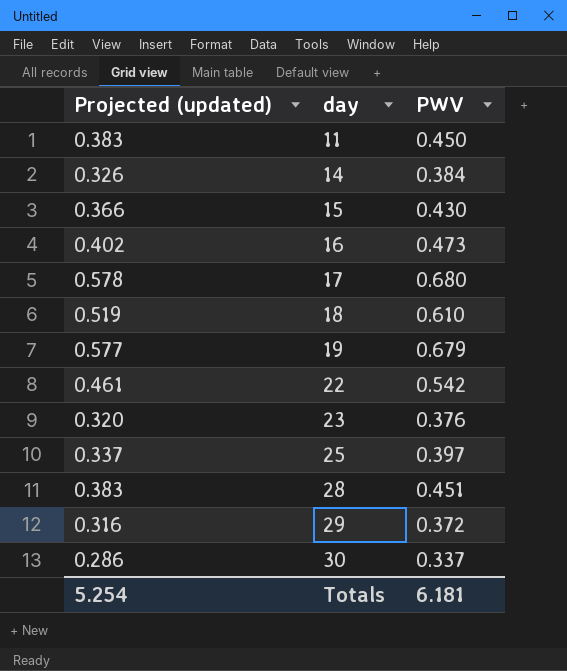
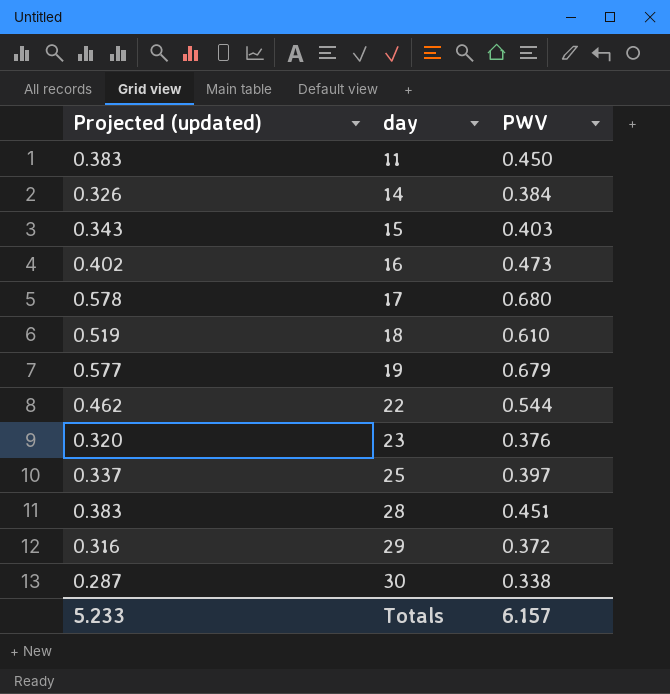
15 | Projected (updated): 0.366 -> 0.343
15 | PWV: 0.430 -> 0.403
22 | Projected (updated): 0.461 -> 0.462
22 | PWV: 0.542 -> 0.544
30 | Projected (updated): 0.286 -> 0.287
30 | PWV: 0.337 -> 0.338
Totals | Projected (updated): 5.254 -> 5.233
Totals | PWV: 6.181 -> 6.157

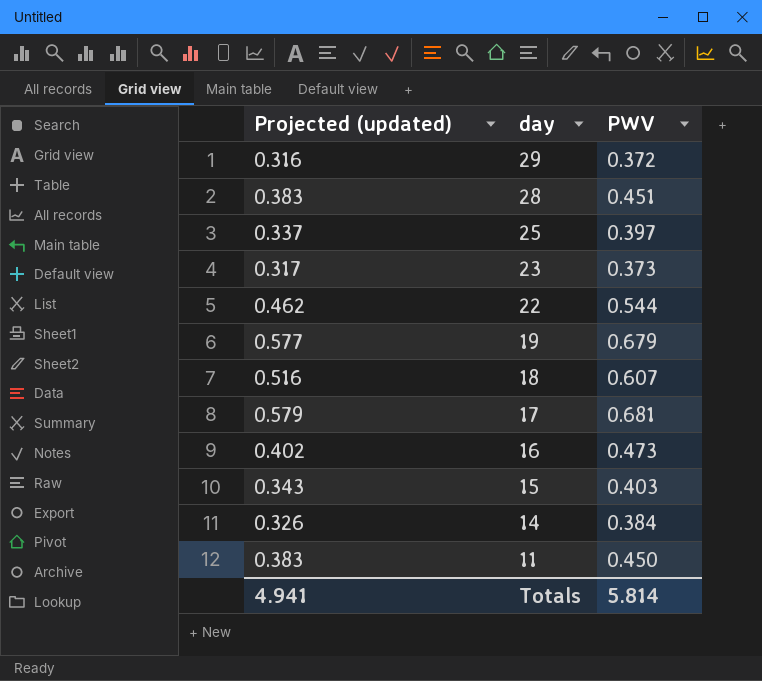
row order: day ascending -> day descending
row 30: 0.287 | 0.338 -> none
23 | Projected (updated): 0.320 -> 0.317
23 | PWV: 0.376 -> 0.373
18 | Projected (updated): 0.519 -> 0.516
18 | PWV: 0.610 -> 0.607
17 | Projected (updated): 0.578 -> 0.579
17 | PWV: 0.680 -> 0.681
Totals | Projected (updated): 5.233 -> 4.941
Totals | PWV: 6.157 -> 5.814

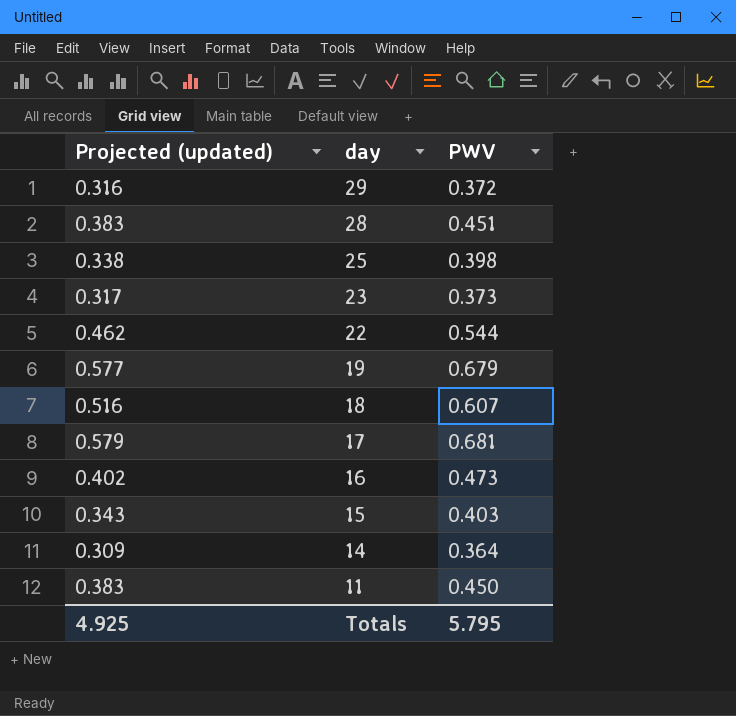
25 | Projected (updated): 0.337 -> 0.338
25 | PWV: 0.397 -> 0.398
14 | Projected (updated): 0.326 -> 0.309
14 | PWV: 0.384 -> 0.364
Totals | Projected (updated): 4.941 -> 4.925
Totals | PWV: 5.814 -> 5.795

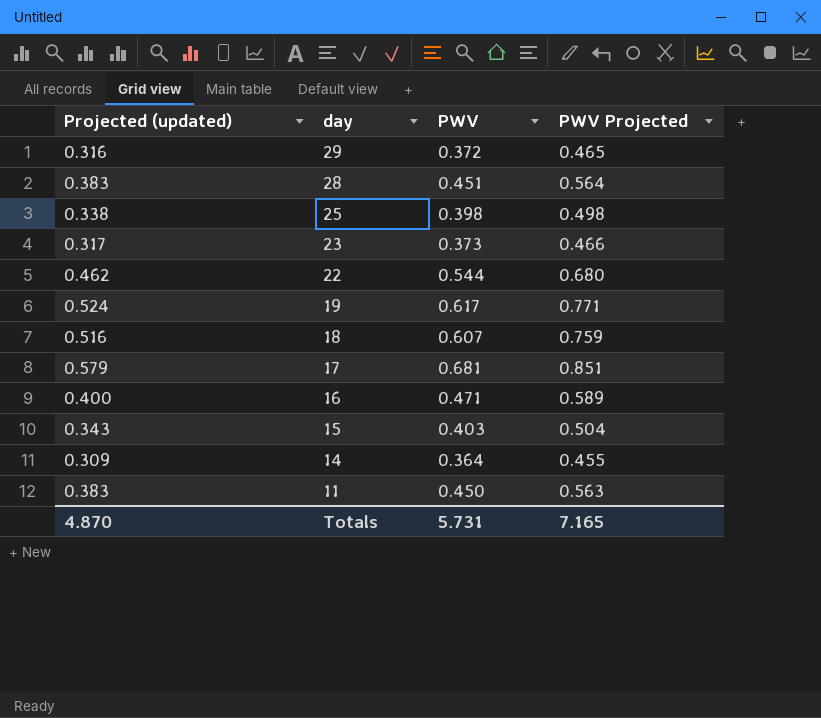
column PWV Projected | formula: none -> [PWV] * 1.25
19 | Projected (updated): 0.577 -> 0.524
19 | PWV: 0.679 -> 0.617
16 | Projected (updated): 0.402 -> 0.400
16 | PWV: 0.473 -> 0.471
Totals | Projected (updated): 4.925 -> 4.870
Totals | PWV: 5.795 -> 5.731

